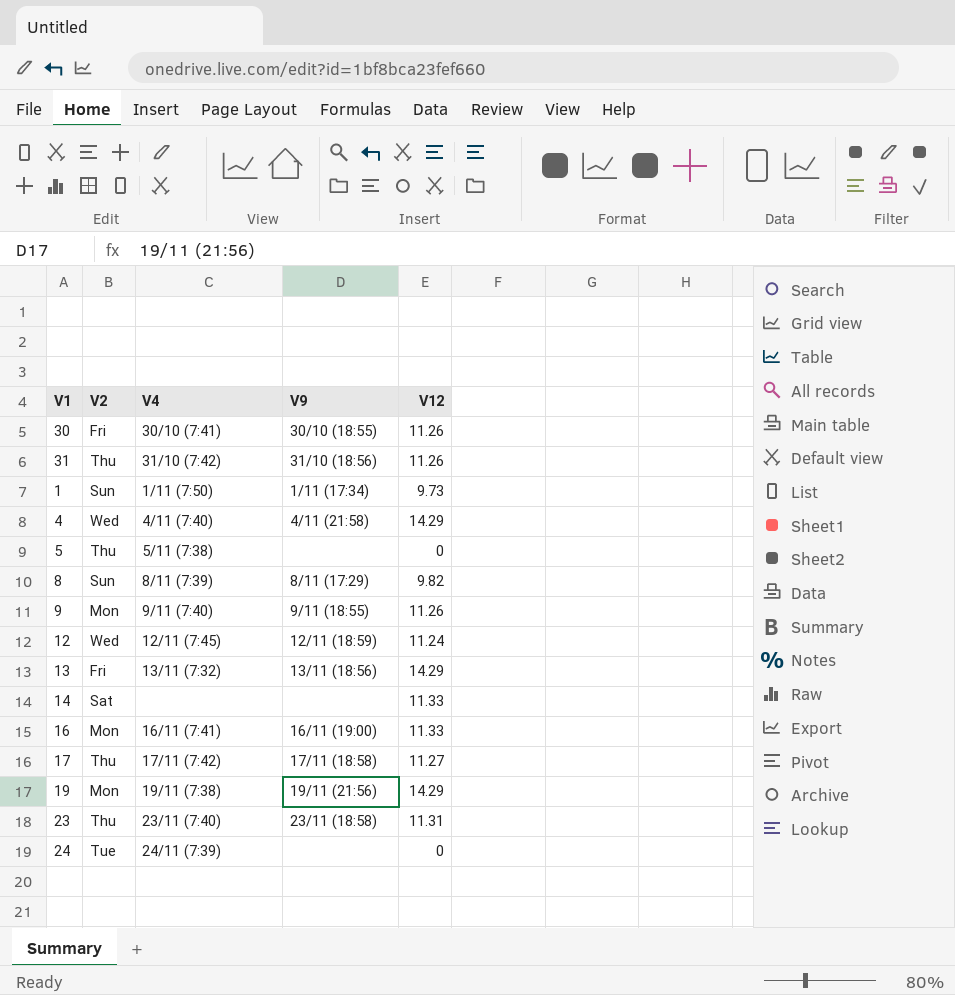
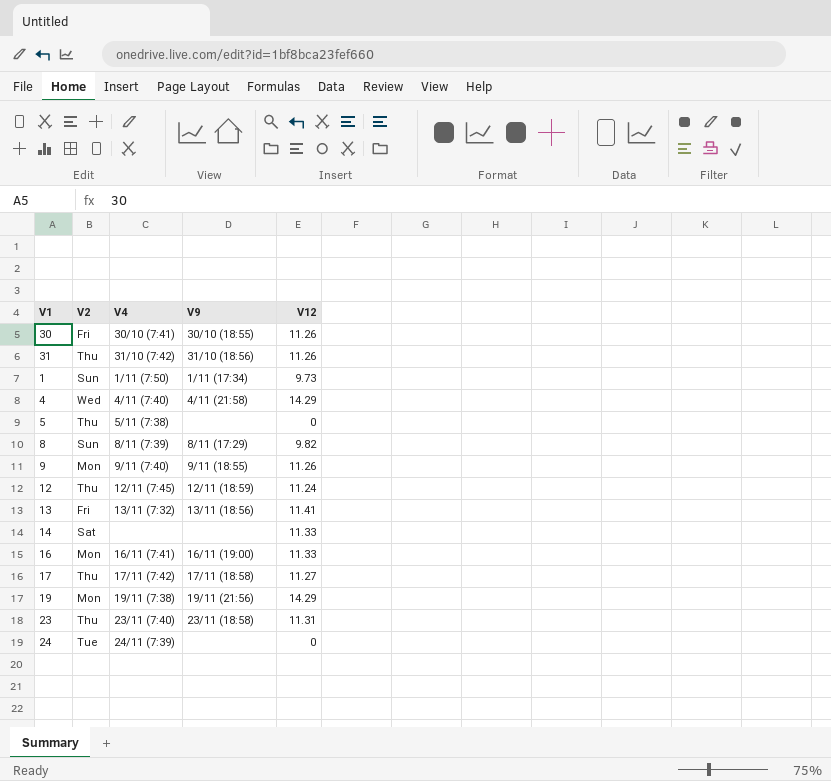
12 | V2: Wed -> Thu
13 | V12: 14.29 -> 11.41

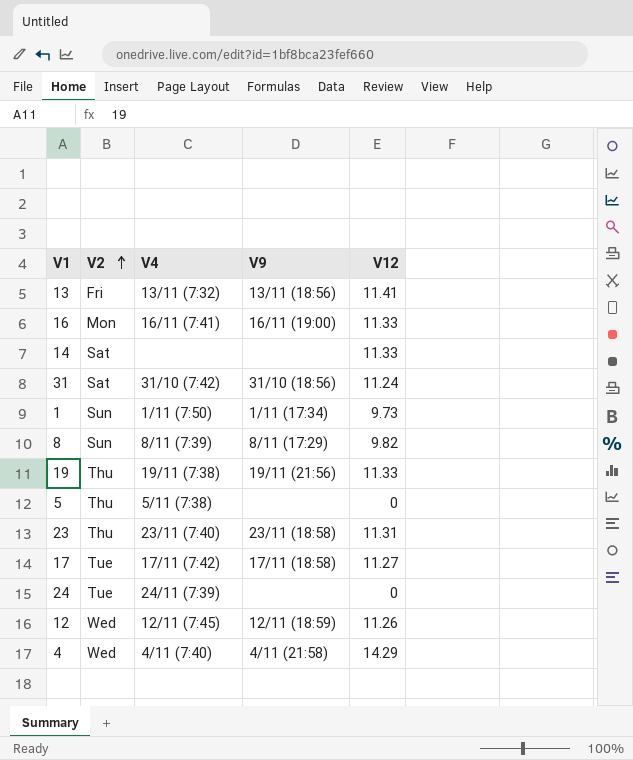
row order: none -> V2 ascending
row 30: Fri | 30/10 (7:41) | 30/10 (18:55) | 11.26 -> none
row 9: Mon | 9/11 (7:40) | 9/11 (18:55) | 11.26 -> none
31 | V2: Thu -> Sat
31 | V12: 11.26 -> 11.24
19 | V2: Mon -> Thu
19 | V12: 14.29 -> 11.33
17 | V2: Thu -> Tue
12 | V2: Thu -> Wed
12 | V12: 11.24 -> 11.26

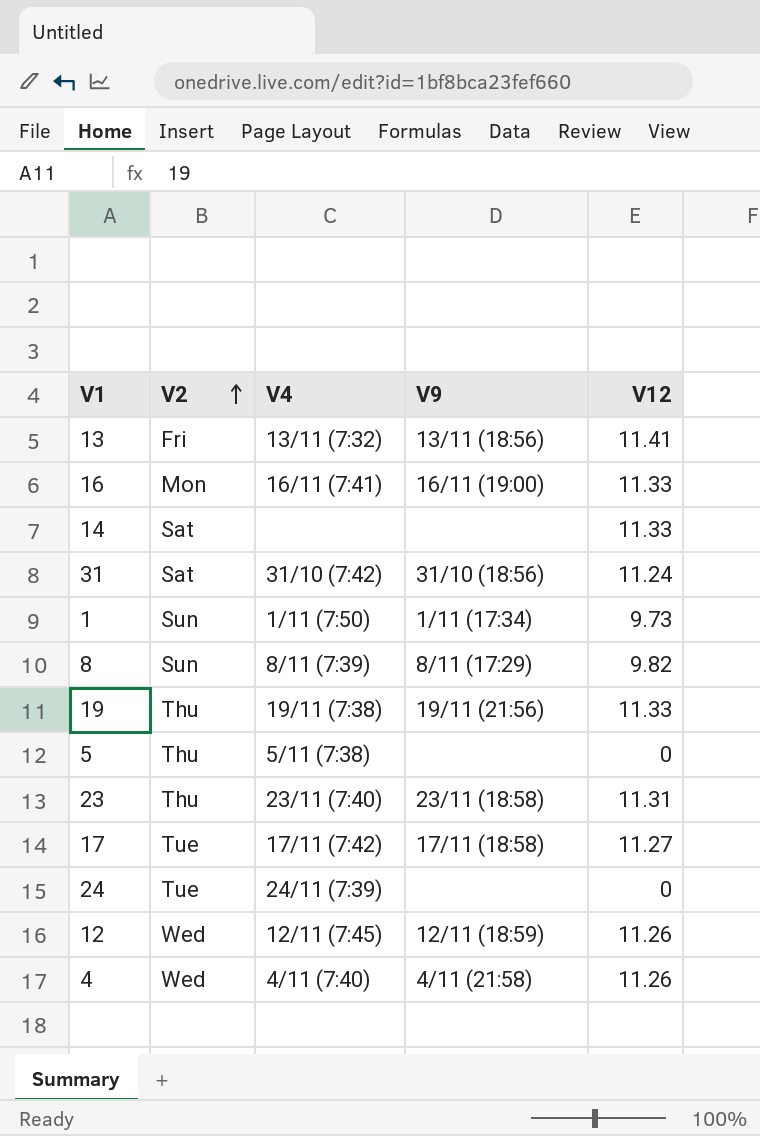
4 | V12: 14.29 -> 11.26

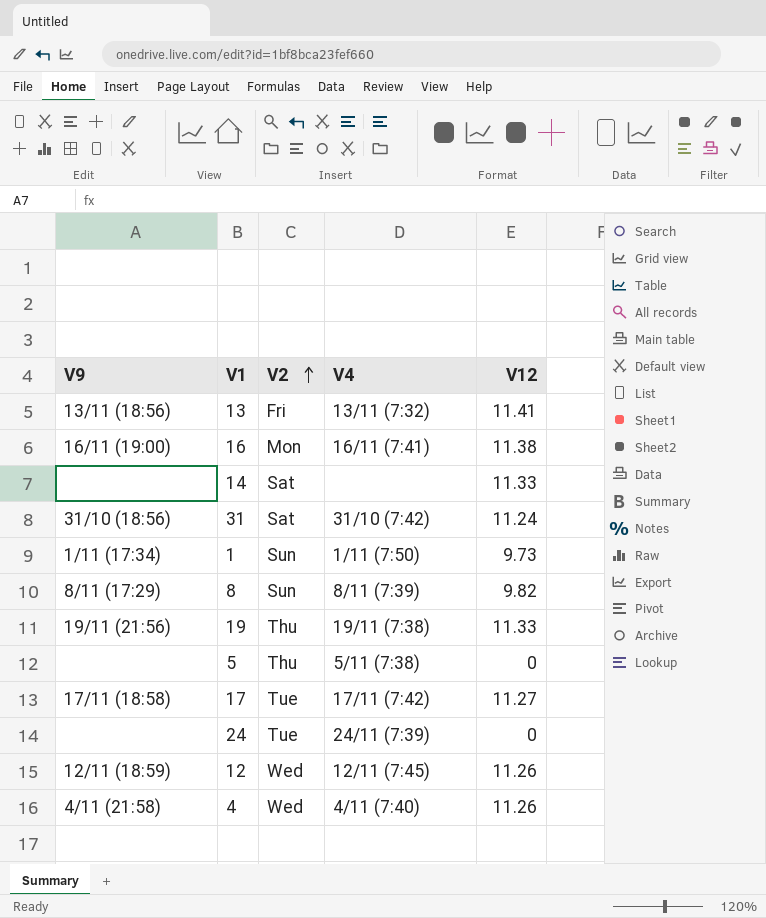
column V9 | position: 4 -> 1
row 23: Thu | 23/11 (7:40) | 23/11 (18:58) | 11.31 -> none
16 | V12: 11.33 -> 11.38

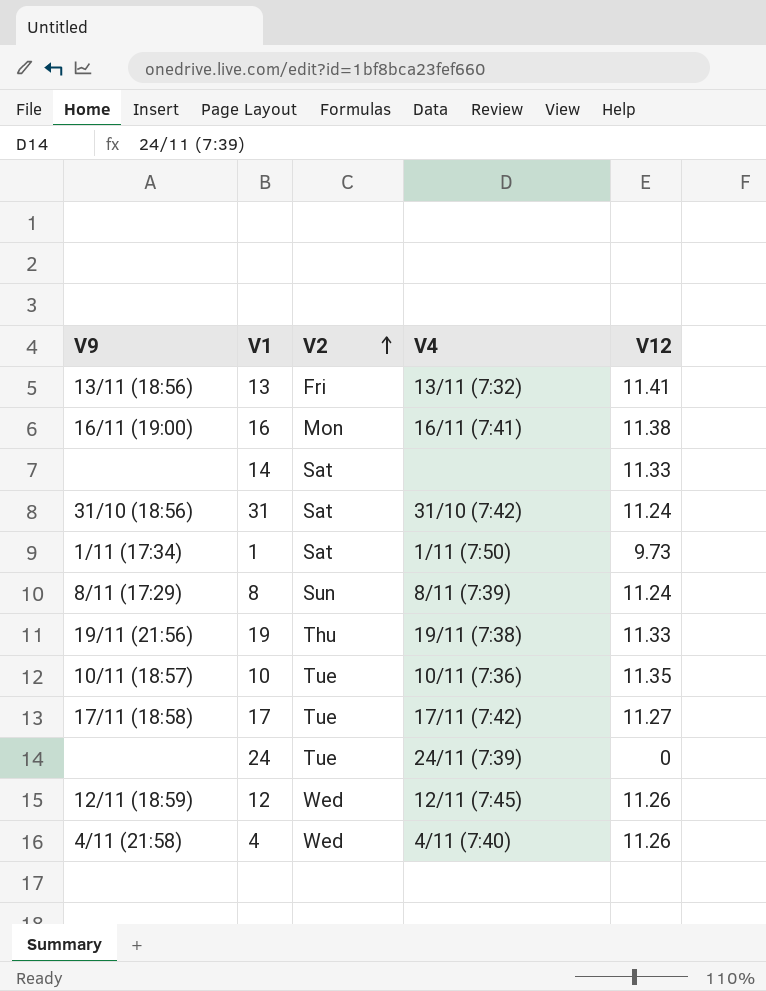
row 5: none | Thu | 5/11 (7:38) | 0 -> none
1 | V2: Sun -> Sat
8 | V12: 9.82 -> 11.24
row 10: none -> 10/11 (18:57) | Tue | 10/11 (7:36) | 11.35

